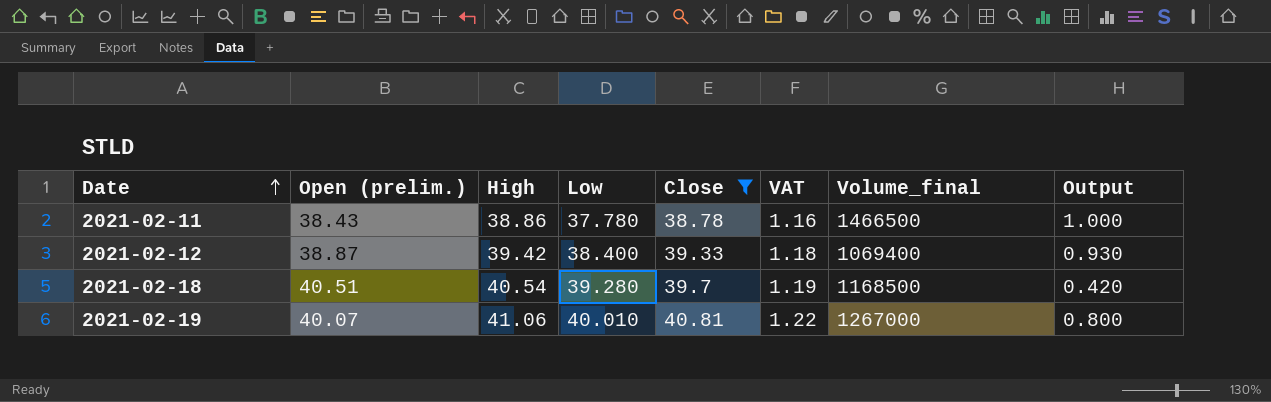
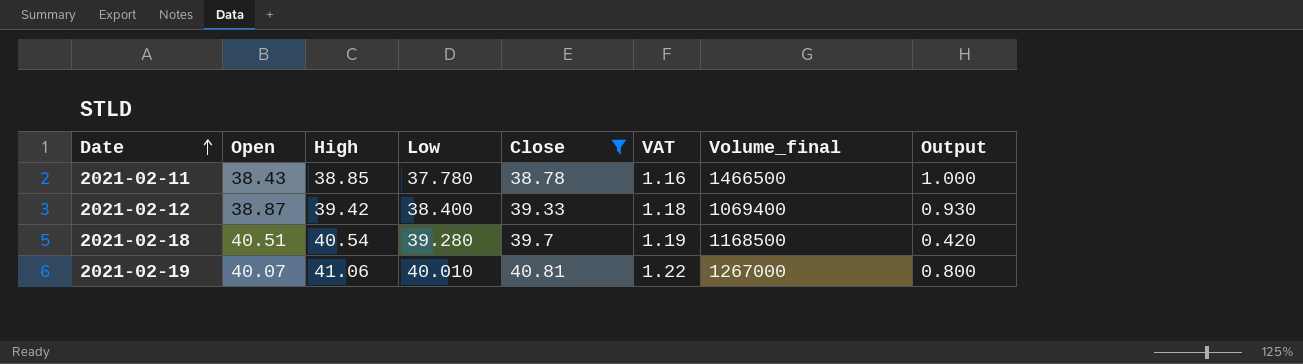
column name: Open (prelim.) -> Open
2021-02-11 | High: 38.86 -> 38.85

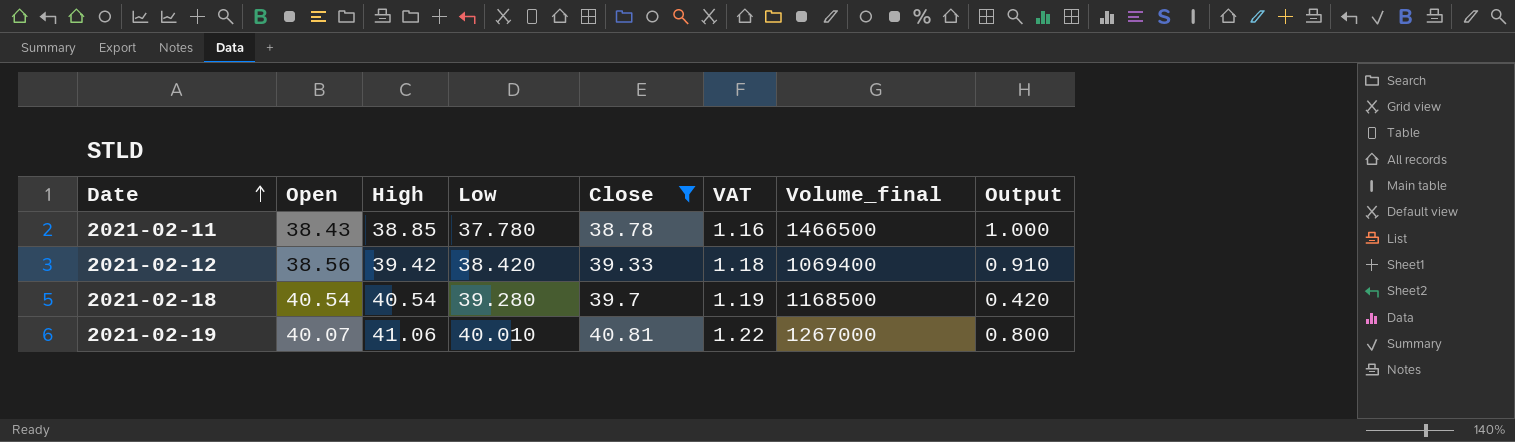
2021-02-12 | Open: 38.87 -> 38.56
2021-02-12 | Low: 38.400 -> 38.420
2021-02-12 | Output: 0.930 -> 0.910
2021-02-18 | Open: 40.51 -> 40.54

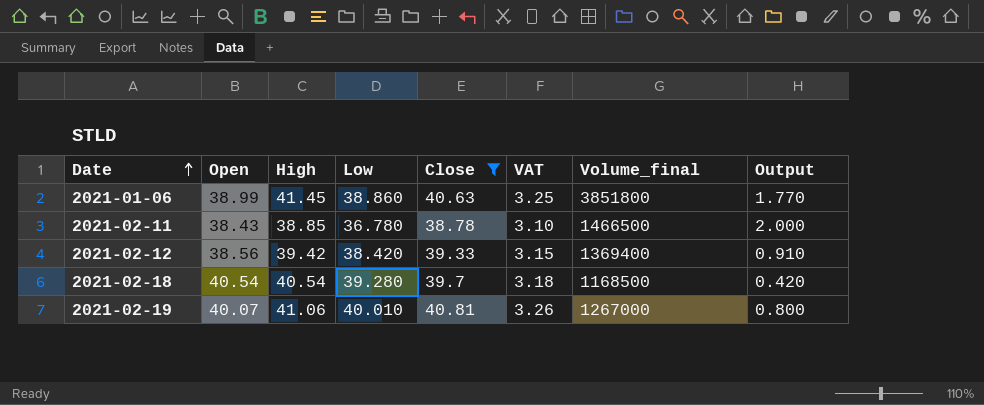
column VAT | formula: [Close] * 0.03 -> [Close] * 0.08
row 2021-01-06: none -> 38.99 | 41.45 | 38.860 | 40.63 | 3.25 | 3851800 | 1.770
2021-02-11 | Low: 37.780 -> 36.780
2021-02-11 | Output: 1.000 -> 2.000
2021-02-12 | Volume_final: 1069400 -> 1369400

